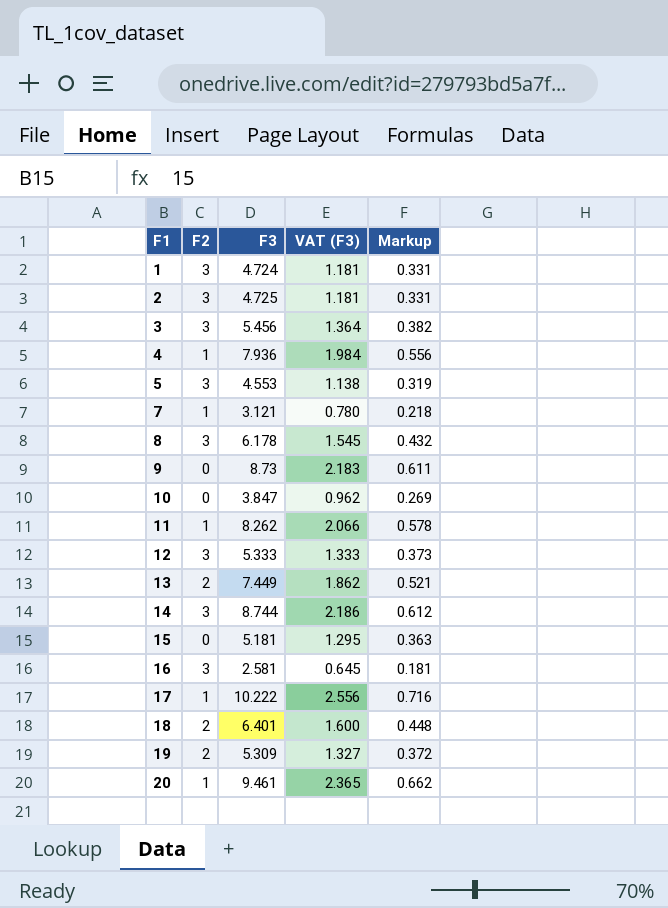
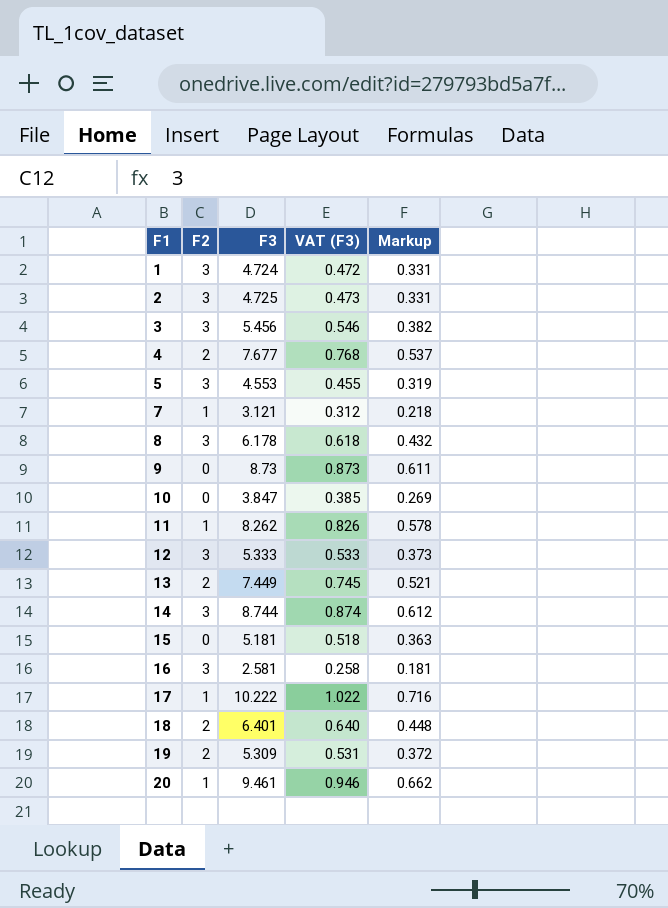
column VAT (F3) | formula: [F3] * 0.25 -> [F3] * 0.1
4 | F2: 1 -> 2
4 | F3: 7.936 -> 7.677
4 | Markup: 0.556 -> 0.537

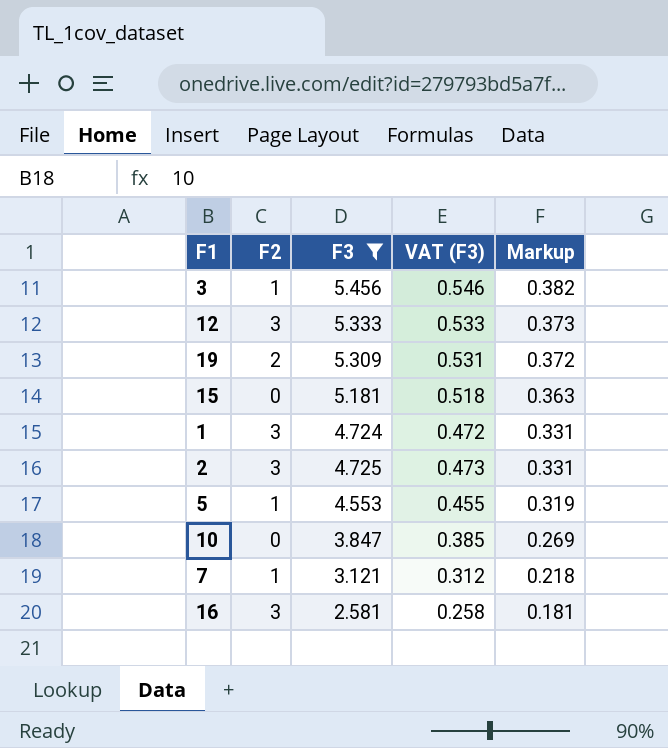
filter: none -> F3 <= 5.456
row order: F1 ascending -> Markup descending
3 | F2: 3 -> 1
5 | F2: 3 -> 1

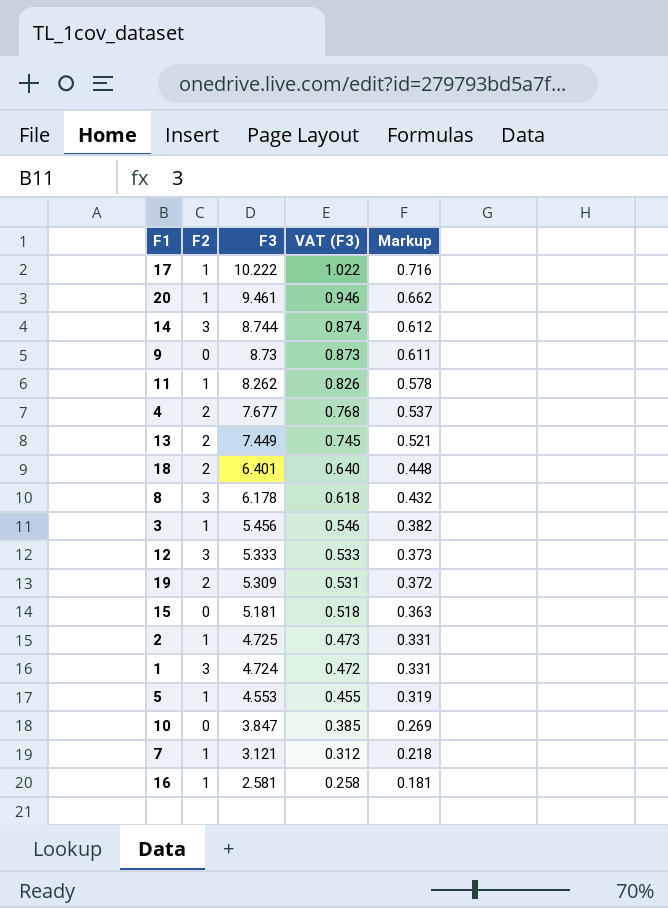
filter: F3 <= 5.456 -> none
row order: Markup descending -> F3 descending
2 | F2: 3 -> 1
16 | F2: 3 -> 1

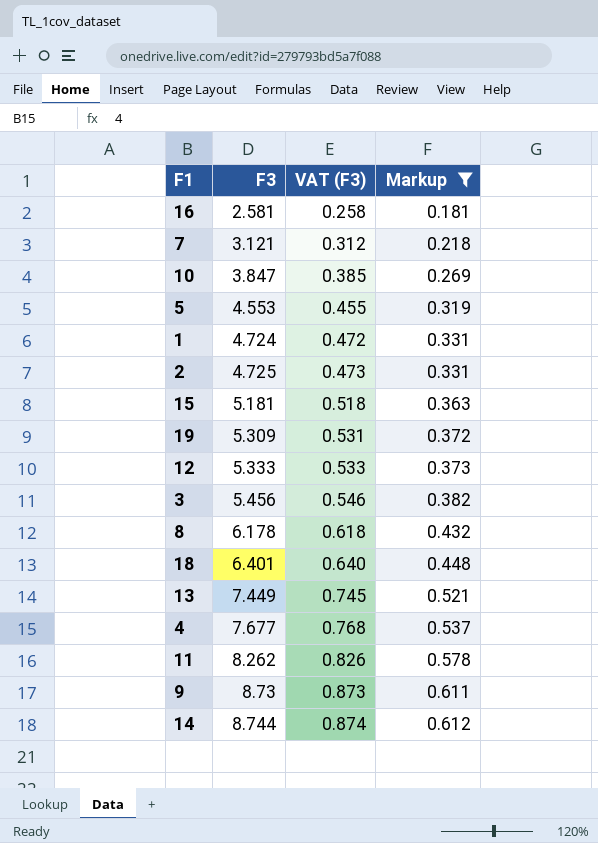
filter: none -> Markup <= 0.612
row order: F3 descending -> F3 ascending
column F2 | position: 2 -> none

